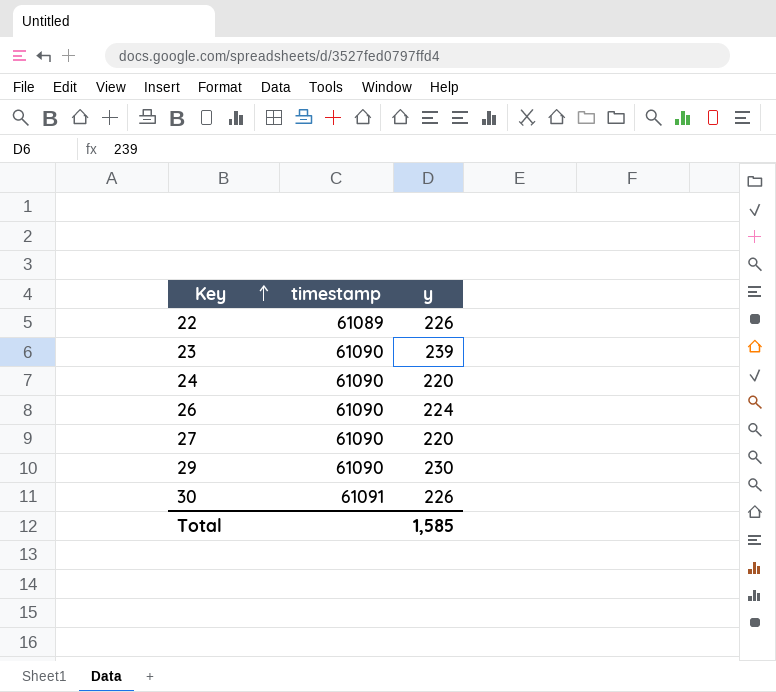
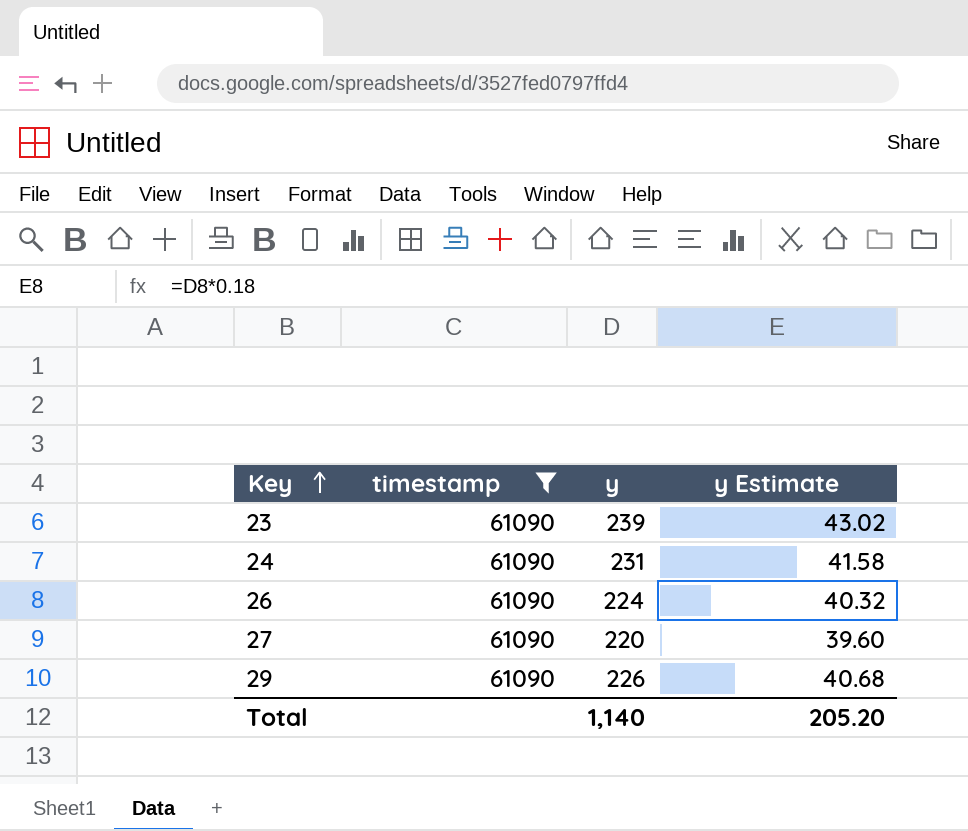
filter: none -> timestamp = 61090
column y Estimate | formula: none -> [y] * 0.18
24 | y: 220 -> 231
29 | y: 230 -> 226
Total | y: 1,585 -> 1,140

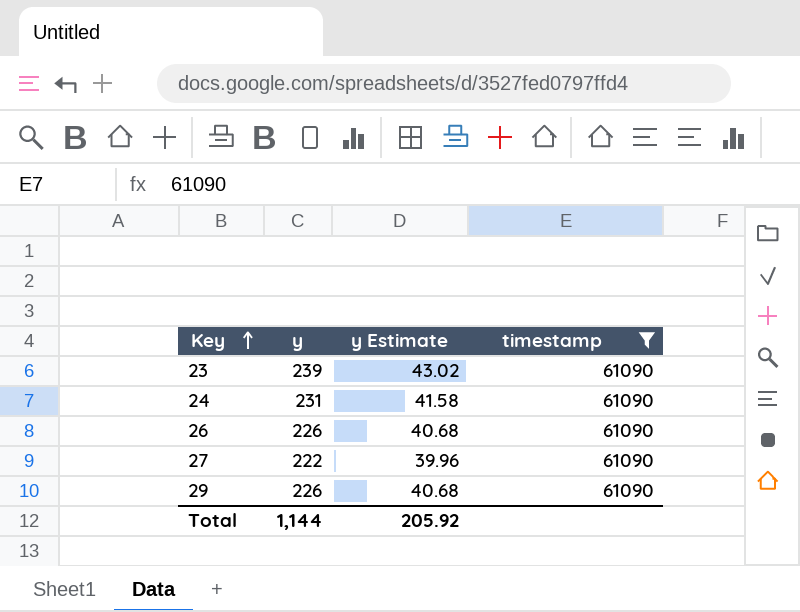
column timestamp | position: 2 -> 4
26 | y: 224 -> 226
26 | y Estimate: 40.32 -> 40.68
27 | y: 220 -> 222
27 | y Estimate: 39.60 -> 39.96
Total | y: 1,140 -> 1,144
Total | y Estimate: 205.20 -> 205.92

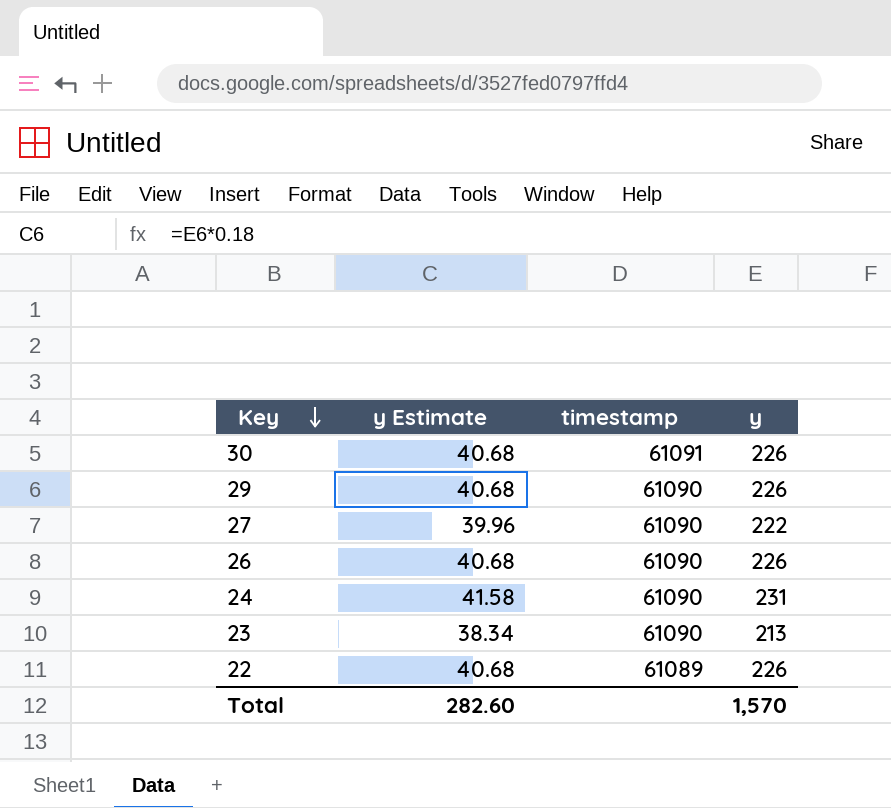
filter: timestamp = 61090 -> none
row order: Key ascending -> Key descending
column y | position: 2 -> 4
23 | y Estimate: 43.02 -> 38.34
23 | y: 239 -> 213
Total | y Estimate: 205.92 -> 282.60
Total | y: 1,144 -> 1,570

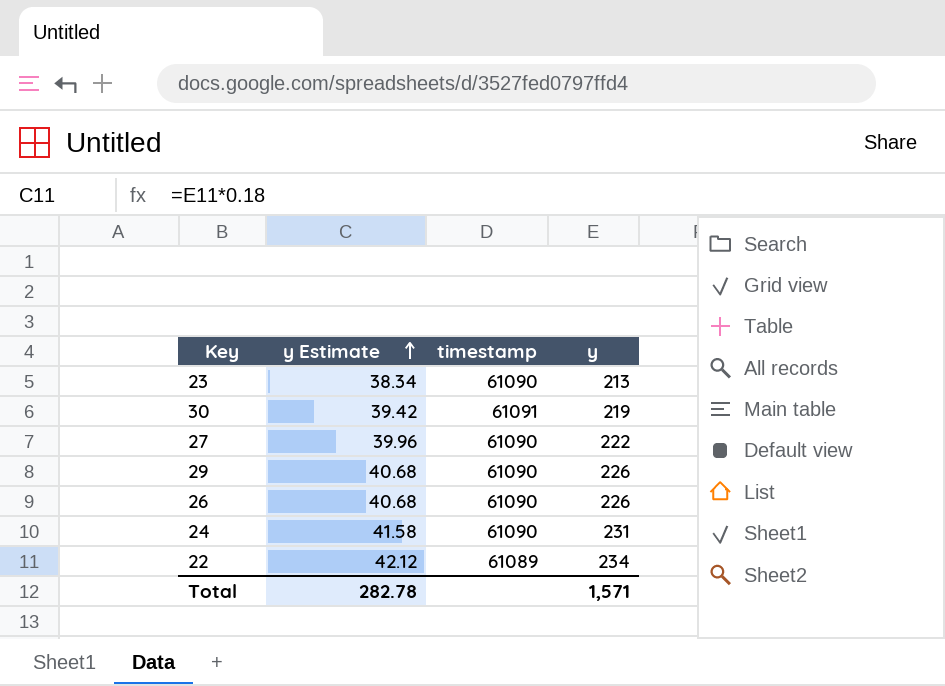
row order: Key descending -> y Estimate ascending
30 | y Estimate: 40.68 -> 39.42
30 | y: 226 -> 219
22 | y Estimate: 40.68 -> 42.12
22 | y: 226 -> 234
Total | y Estimate: 282.60 -> 282.78
Total | y: 1,570 -> 1,571

